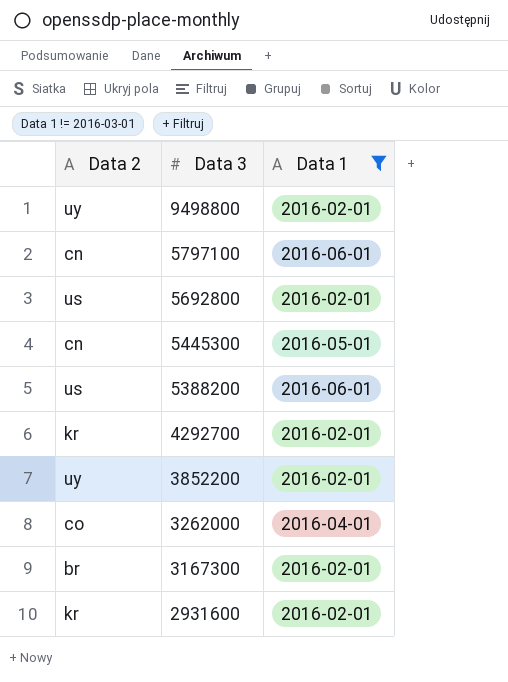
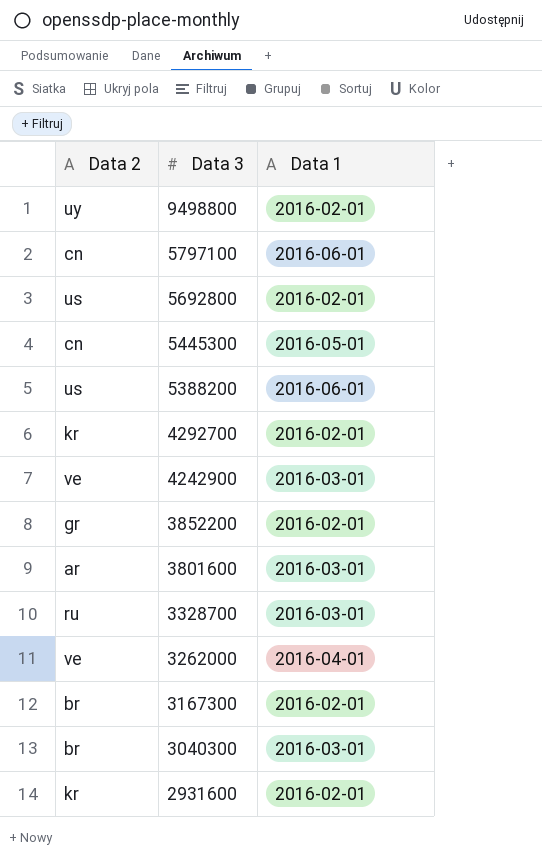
filter: Data 1 != 2016-03-01 -> none
3852200 | Data 2: uy -> gr
3262000 | Data 2: co -> ve

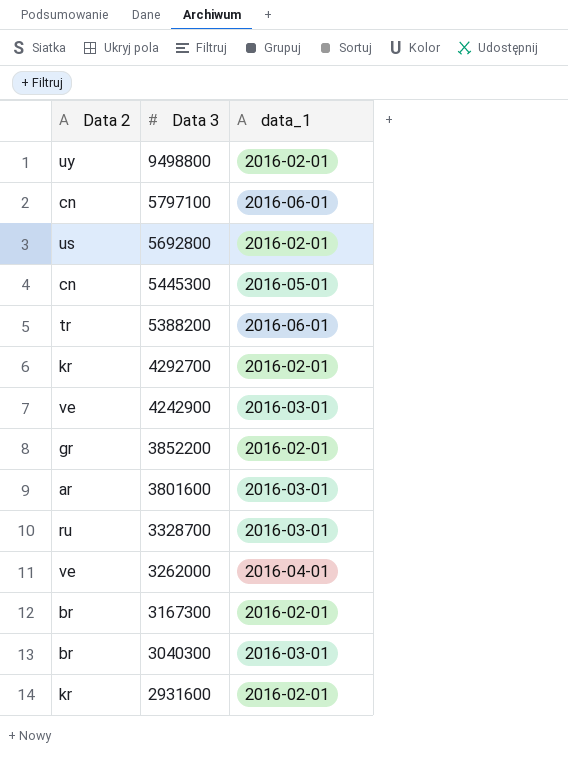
column name: Data 1 -> data_1
5388200 | Data 2: us -> tr

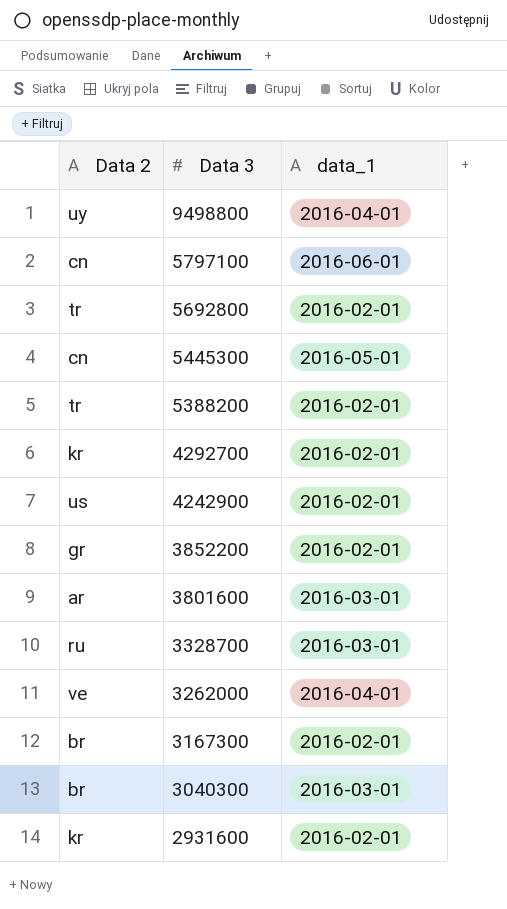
9498800 | data_1: 2016-02-01 -> 2016-04-01
5692800 | Data 2: us -> tr
5388200 | data_1: 2016-06-01 -> 2016-02-01
4242900 | Data 2: ve -> us
4242900 | data_1: 2016-03-01 -> 2016-02-01

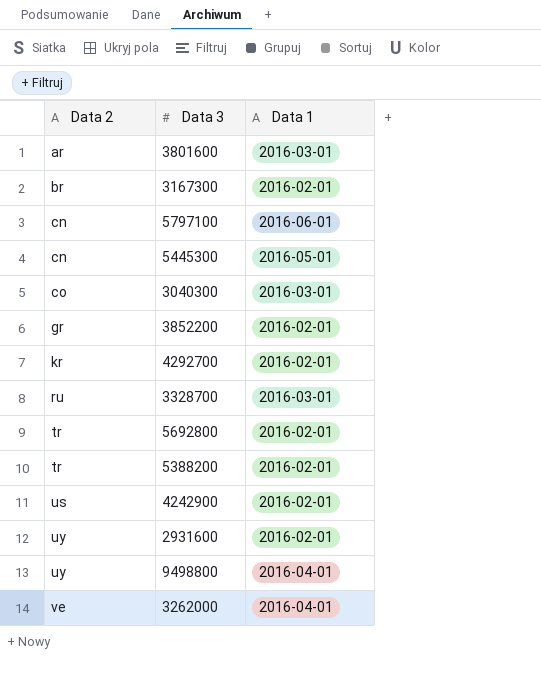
row order: Data 3 descending -> Data 2 ascending
column name: data_1 -> Data 1
3040300 | Data 2: br -> co
2931600 | Data 2: kr -> uy

